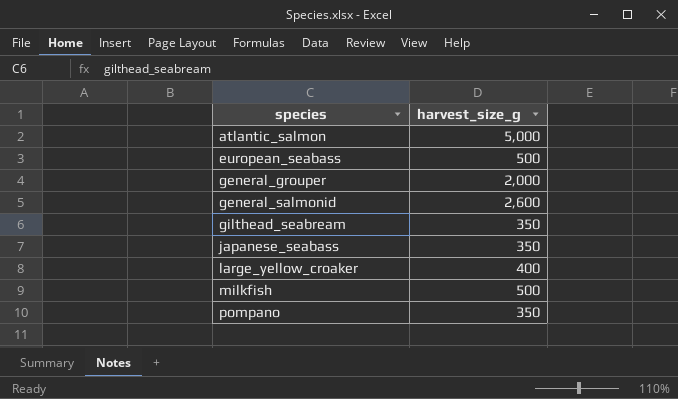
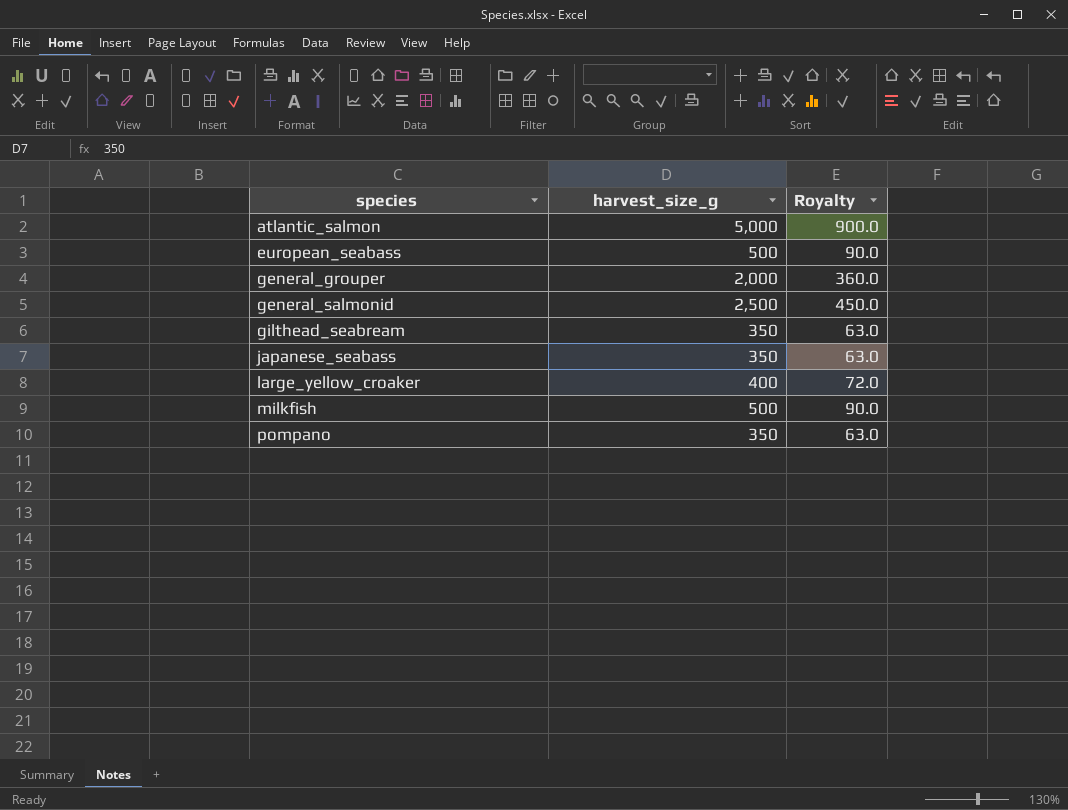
column Royalty | formula: none -> [harvest_size_g] * 0.18
general_salmonid | harvest_size_g: 2,600 -> 2,500

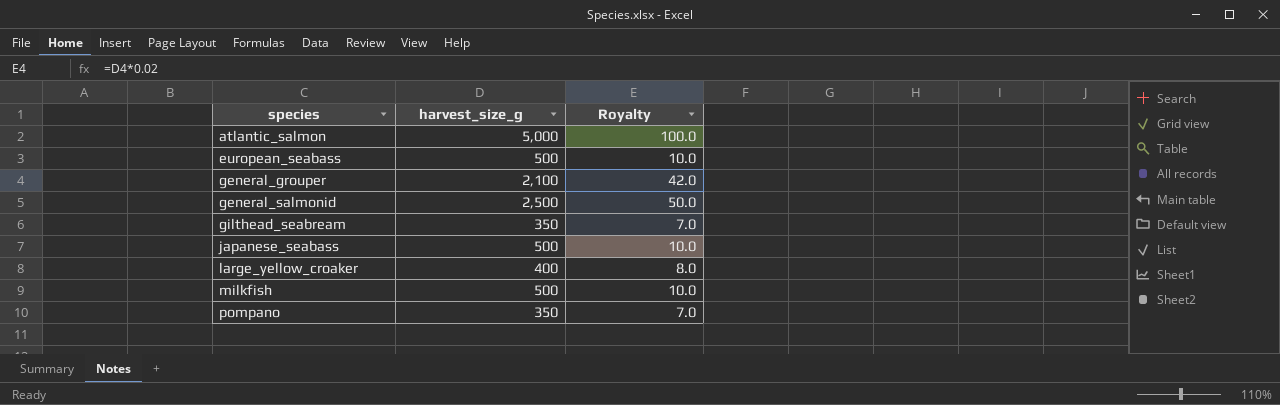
column Royalty | formula: [harvest_size_g] * 0.18 -> [harvest_size_g] * 0.02
general_grouper | harvest_size_g: 2,000 -> 2,100
japanese_seabass | harvest_size_g: 350 -> 500

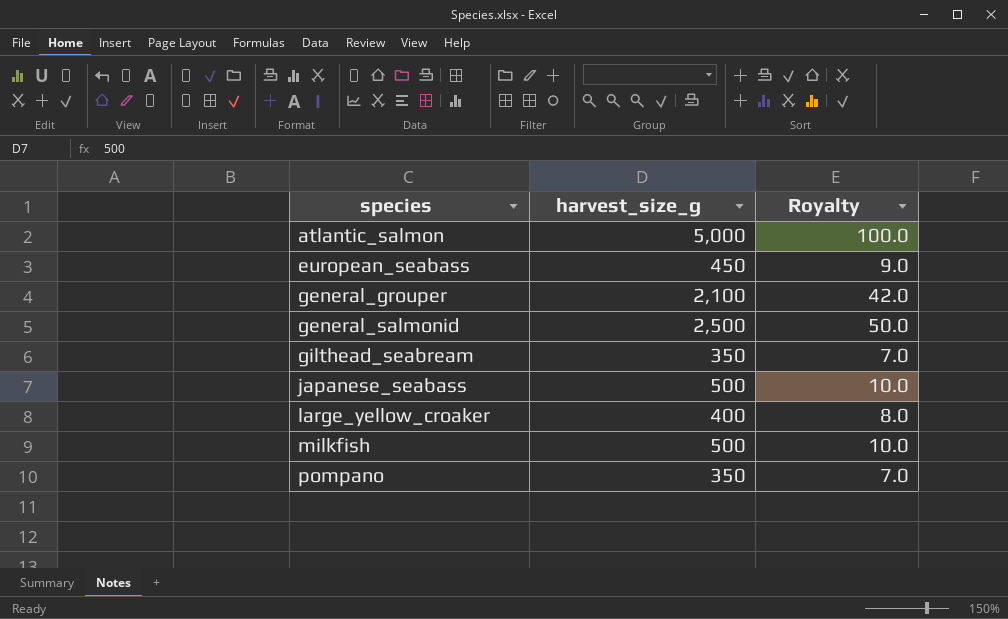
european_seabass | harvest_size_g: 500 -> 450
european_seabass | Royalty: 10.0 -> 9.0

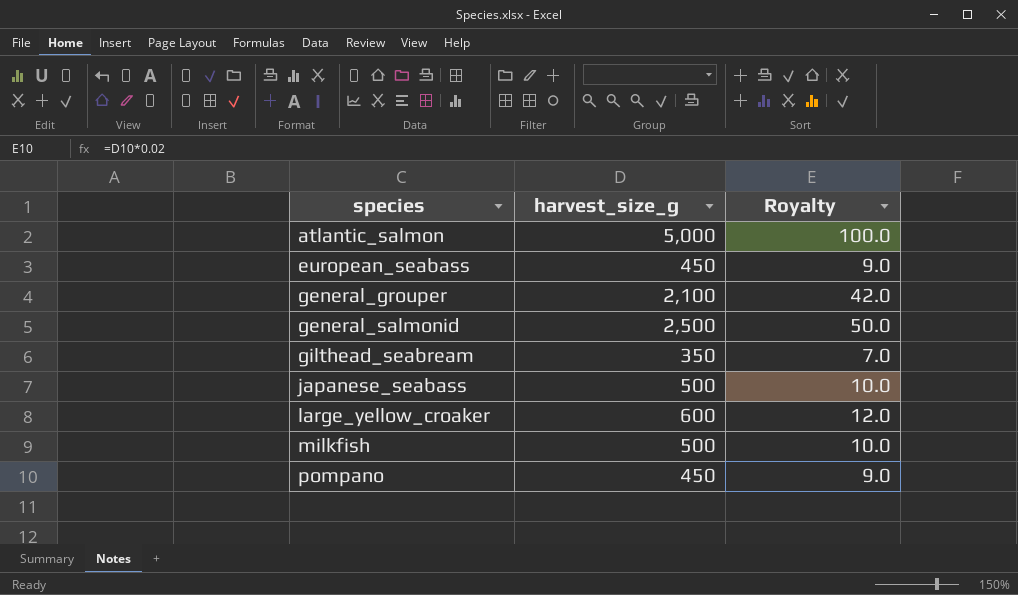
large_yellow_croaker | harvest_size_g: 400 -> 600
large_yellow_croaker | Royalty: 8.0 -> 12.0
pompano | harvest_size_g: 350 -> 450
pompano | Royalty: 7.0 -> 9.0

